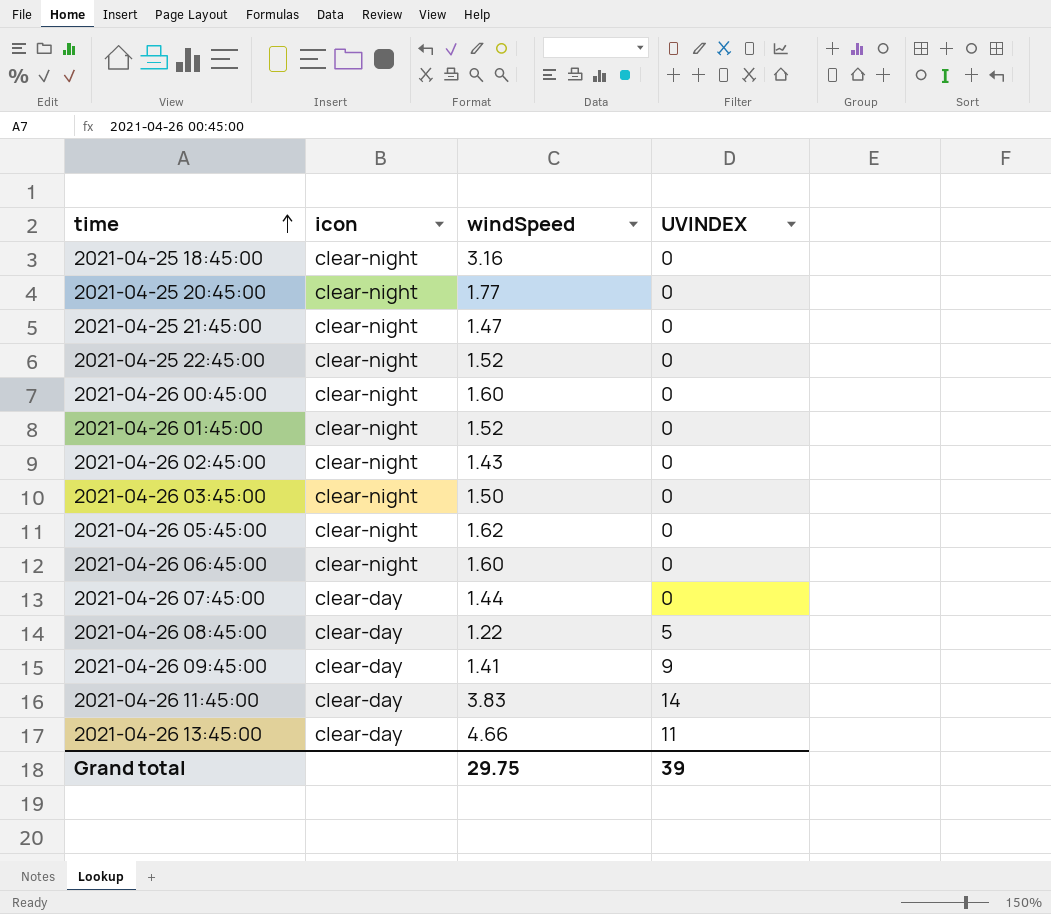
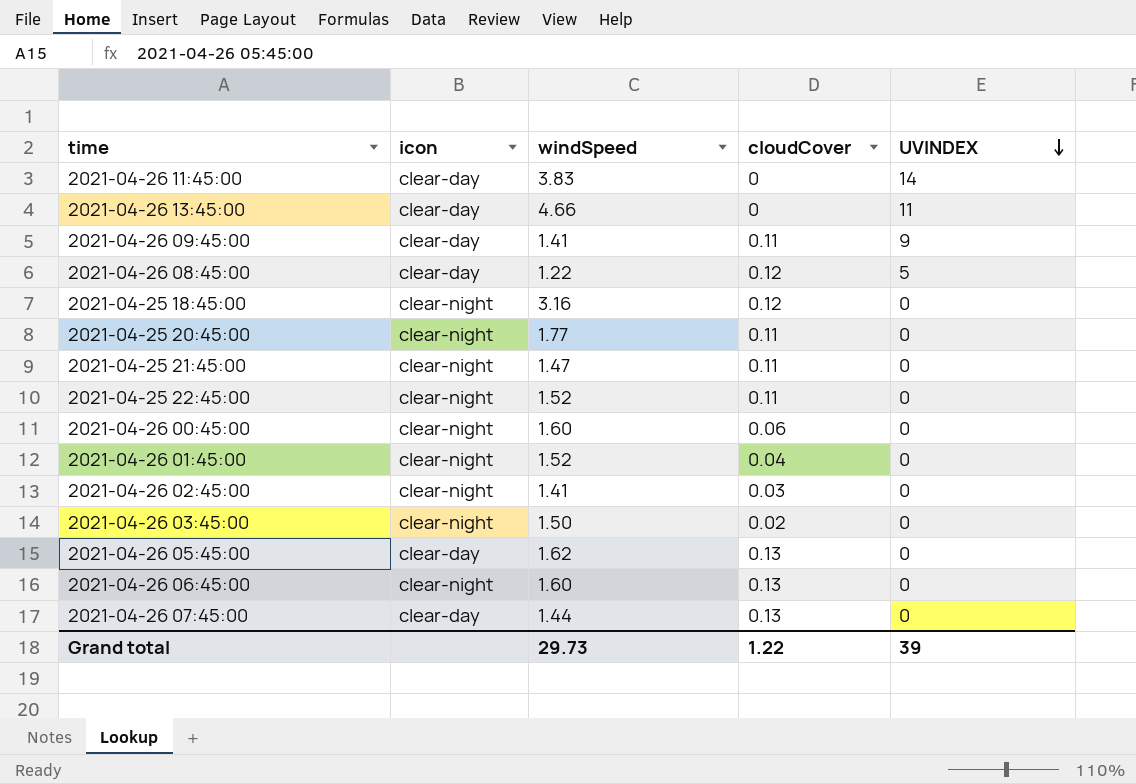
row order: time ascending -> UVINDEX descending
column cloudCover | position: none -> 4
2021-04-26 02:45:00 | windSpeed: 1.43 -> 1.41
2021-04-26 05:45:00 | icon: clear-night -> clear-day
Grand total | windSpeed: 29.75 -> 29.73

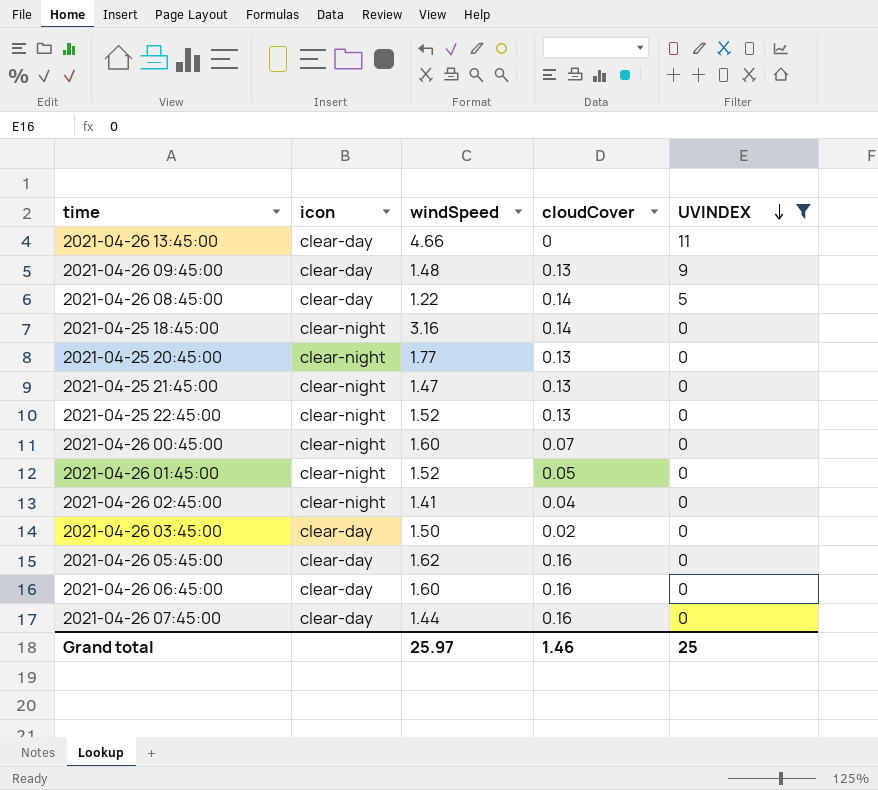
filter: none -> UVINDEX != 14
2021-04-26 09:45:00 | windSpeed: 1.41 -> 1.48
2021-04-26 09:45:00 | cloudCover: 0.11 -> 0.13
2021-04-26 08:45:00 | cloudCover: 0.12 -> 0.14
2021-04-25 18:45:00 | cloudCover: 0.12 -> 0.14
2021-04-25 20:45:00 | cloudCover: 0.11 -> 0.13
2021-04-25 21:45:00 | cloudCover: 0.11 -> 0.13
2021-04-25 22:45:00 | cloudCover: 0.11 -> 0.13
2021-04-26 00:45:00 | cloudCover: 0.06 -> 0.07
2021-04-26 01:45:00 | cloudCover: 0.04 -> 0.05
2021-04-26 02:45:00 | cloudCover: 0.03 -> 0.04
2021-04-26 03:45:00 | icon: clear-night -> clear-day
2021-04-26 05:45:00 | cloudCover: 0.13 -> 0.16
2021-04-26 06:45:00 | icon: clear-night -> clear-day
2021-04-26 06:45:00 | cloudCover: 0.13 -> 0.16
2021-04-26 07:45:00 | cloudCover: 0.13 -> 0.16
Grand total | windSpeed: 29.73 -> 25.97
Grand total | cloudCover: 1.22 -> 1.46
Grand total | UVINDEX: 39 -> 25

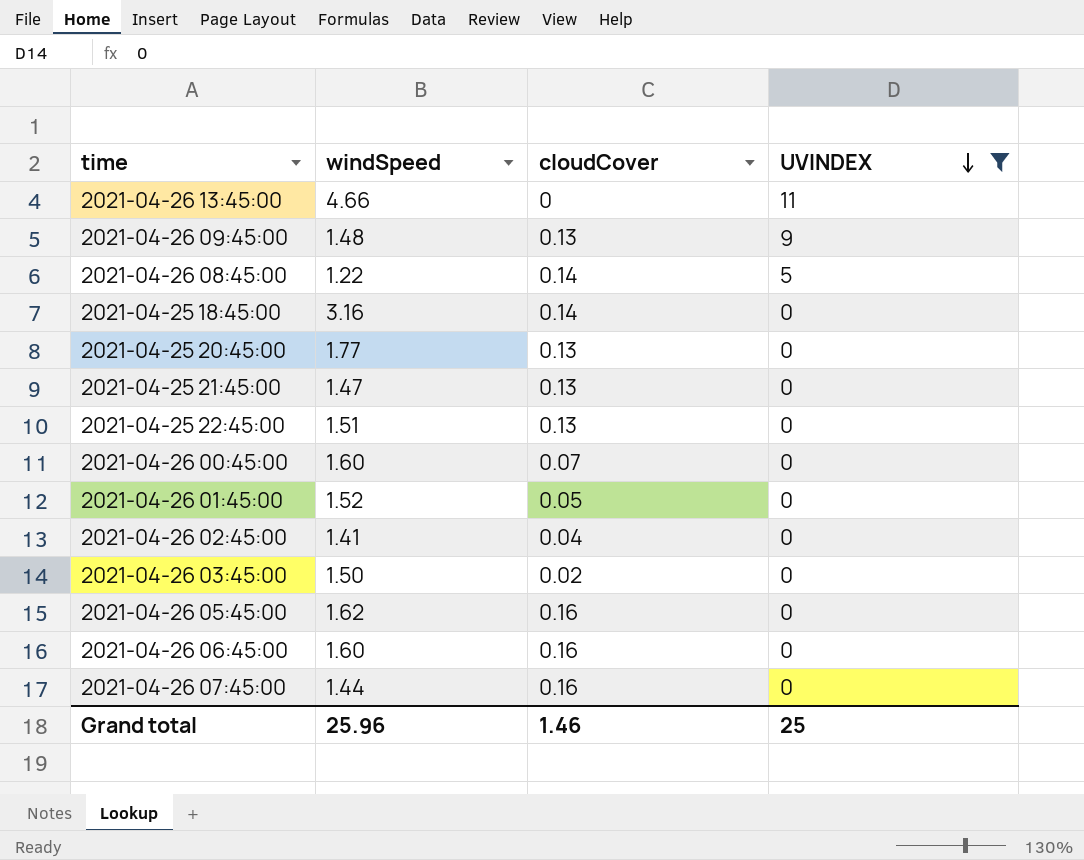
column icon | position: 2 -> none
2021-04-25 22:45:00 | windSpeed: 1.52 -> 1.51
Grand total | windSpeed: 25.97 -> 25.96

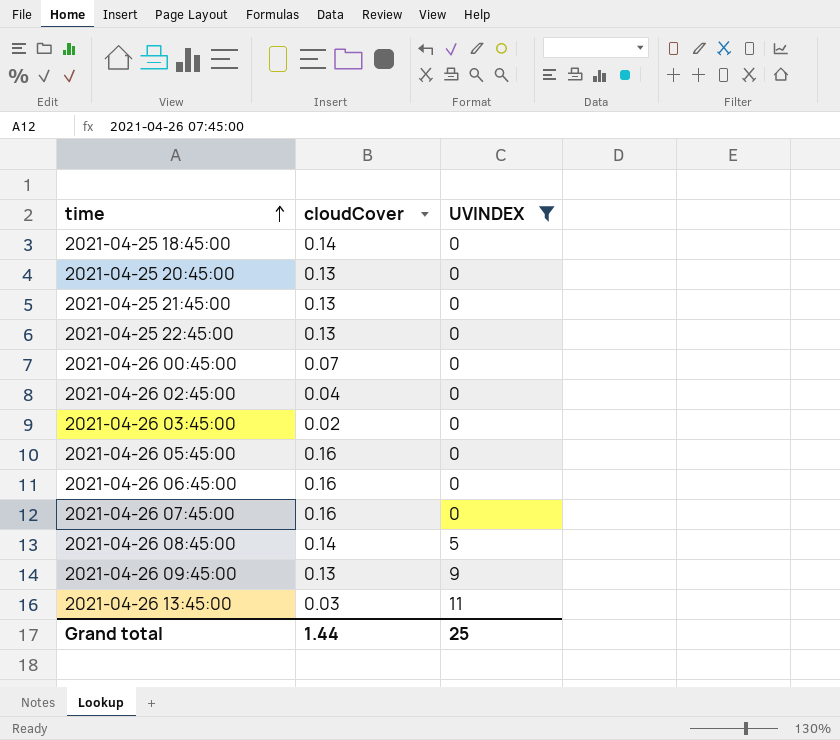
row order: UVINDEX descending -> time ascending
column windSpeed | position: 2 -> none
row 2021-04-26 01:45:00: 1.52 | 0.05 | 0 -> none
2021-04-26 13:45:00 | cloudCover: 0 -> 0.03
Grand total | cloudCover: 1.46 -> 1.44

